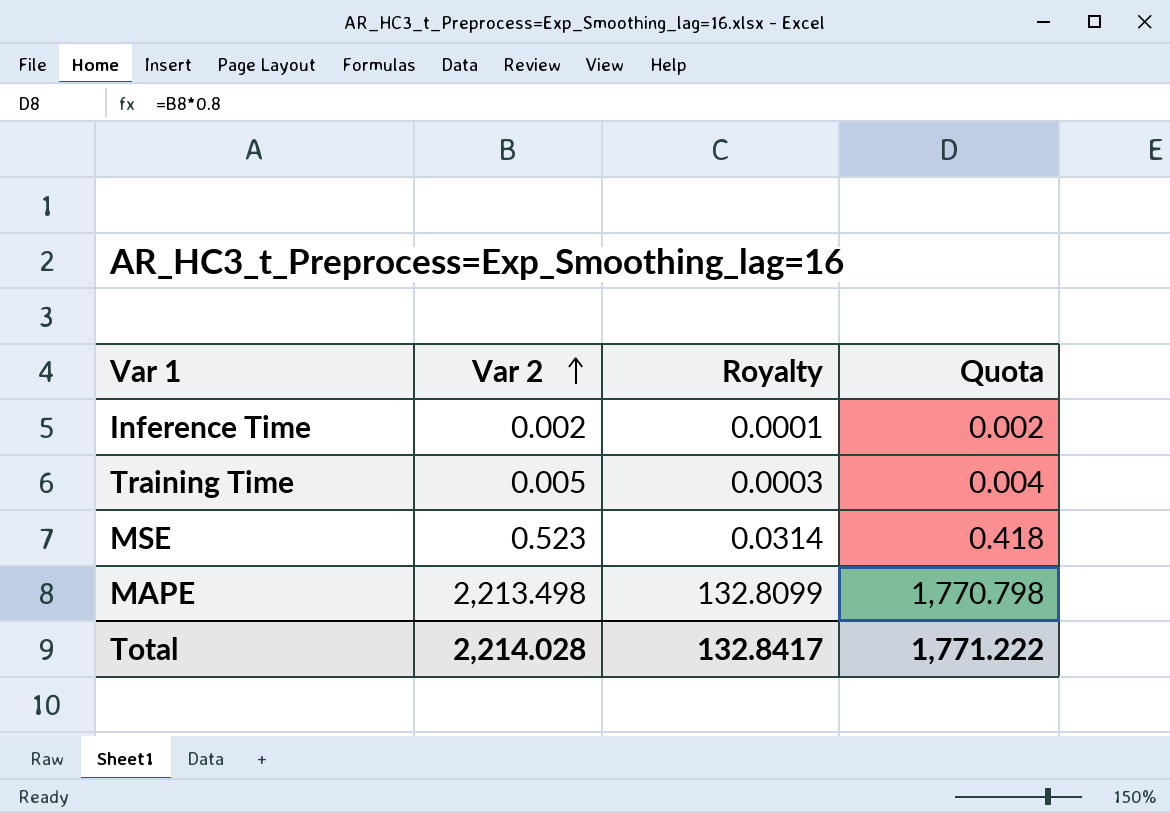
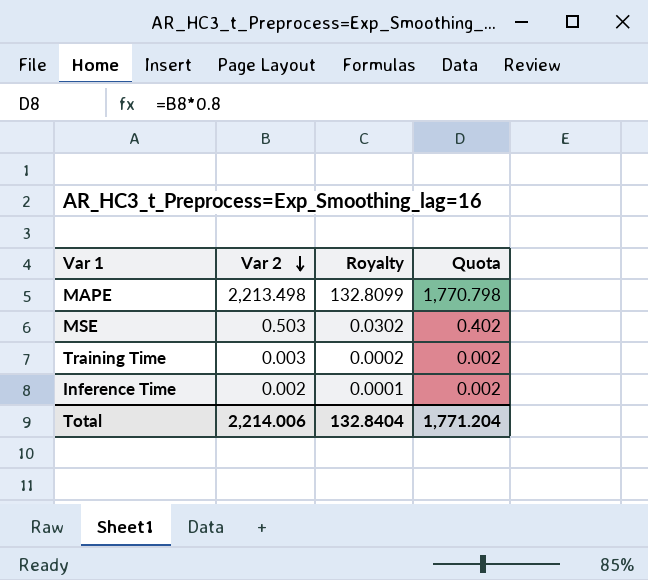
row order: Var 2 ascending -> Var 2 descending
MSE | Var 2: 0.523 -> 0.503
MSE | Royalty: 0.0314 -> 0.0302
MSE | Quota: 0.418 -> 0.402
Training Time | Var 2: 0.005 -> 0.003
Training Time | Royalty: 0.0003 -> 0.0002
Training Time | Quota: 0.004 -> 0.002
Total | Var 2: 2,214.028 -> 2,214.006
Total | Royalty: 132.8417 -> 132.8404
Total | Quota: 1,771.222 -> 1,771.204

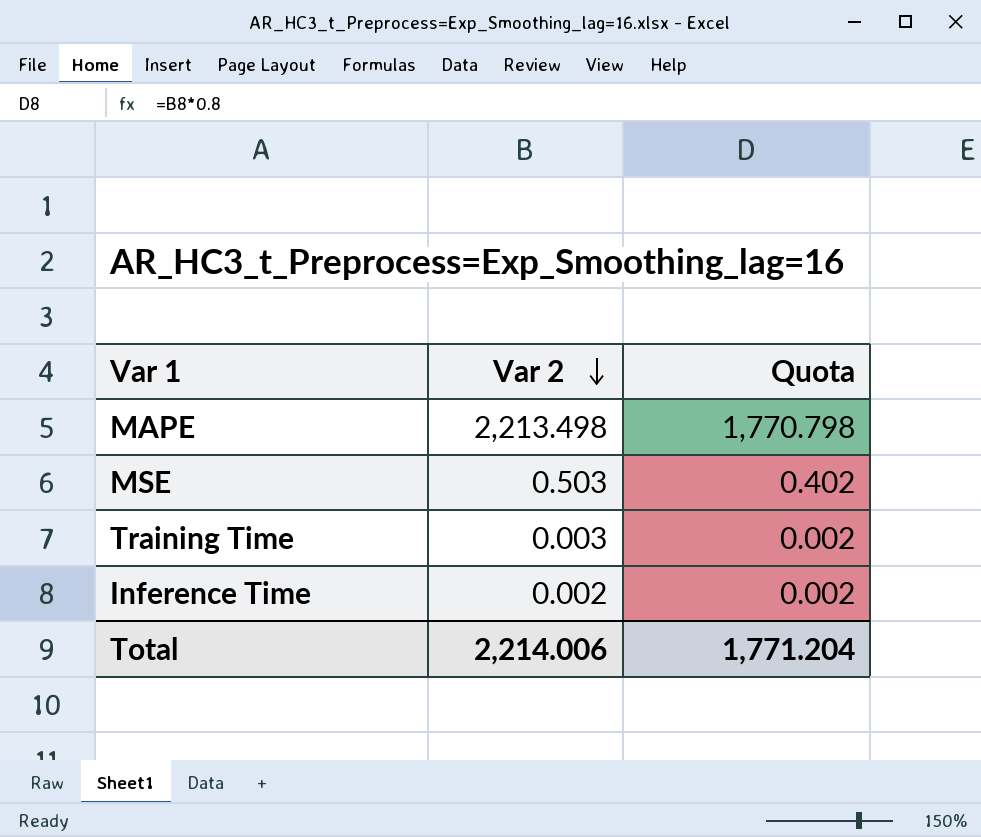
column Royalty | formula: [Var 2] * 0.06 -> none

